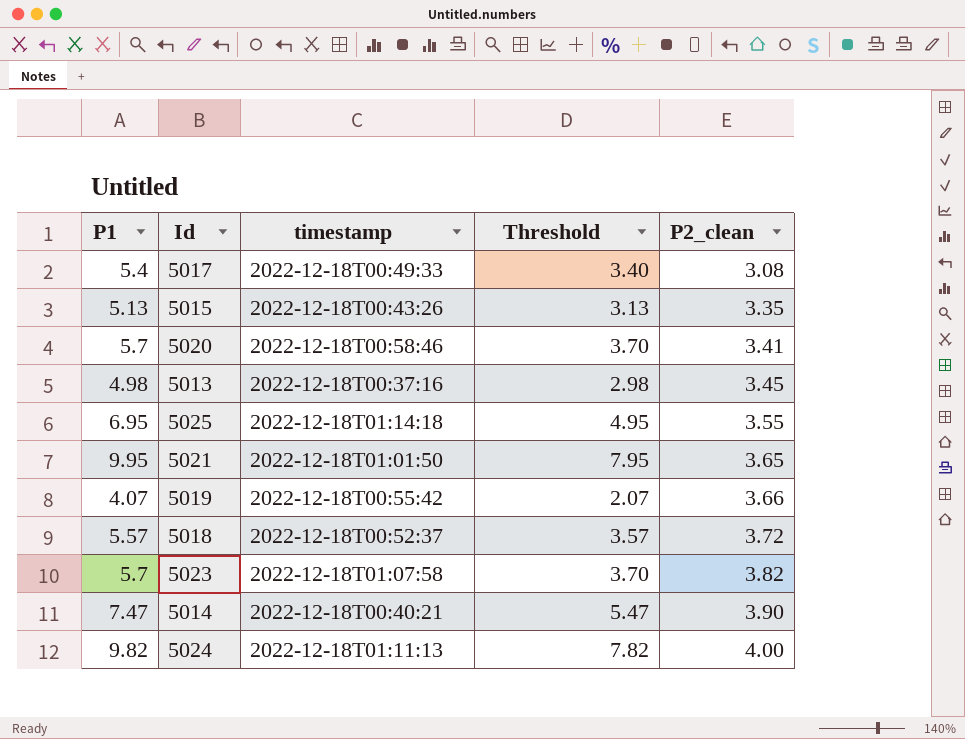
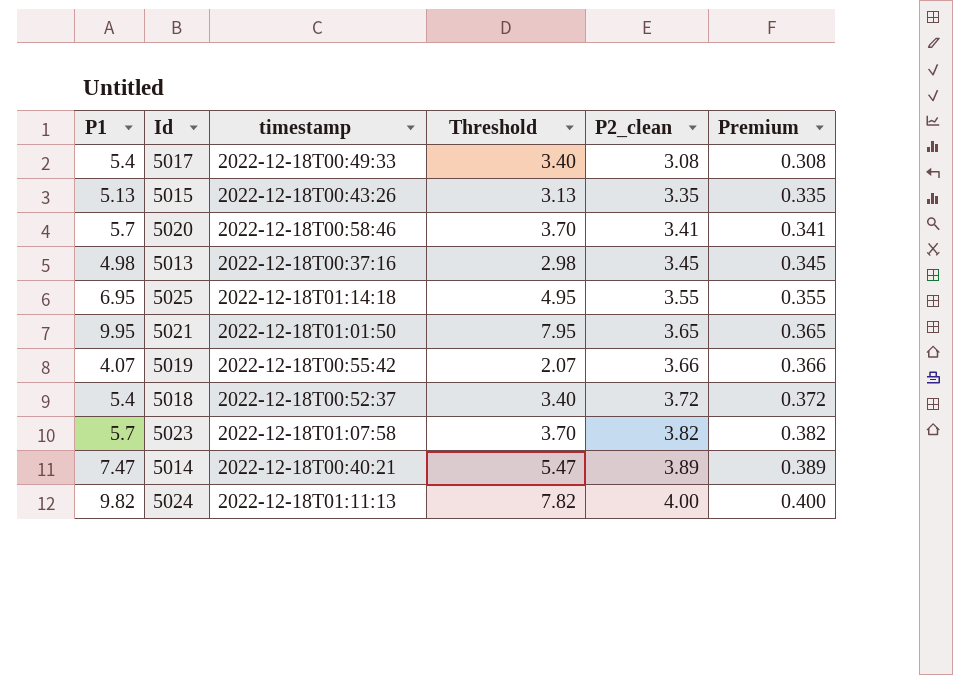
column Premium | formula: none -> [P2_clean] * 0.1
5018 | P1: 5.57 -> 5.4
5018 | Threshold: 3.57 -> 3.40
5014 | P2_clean: 3.90 -> 3.89

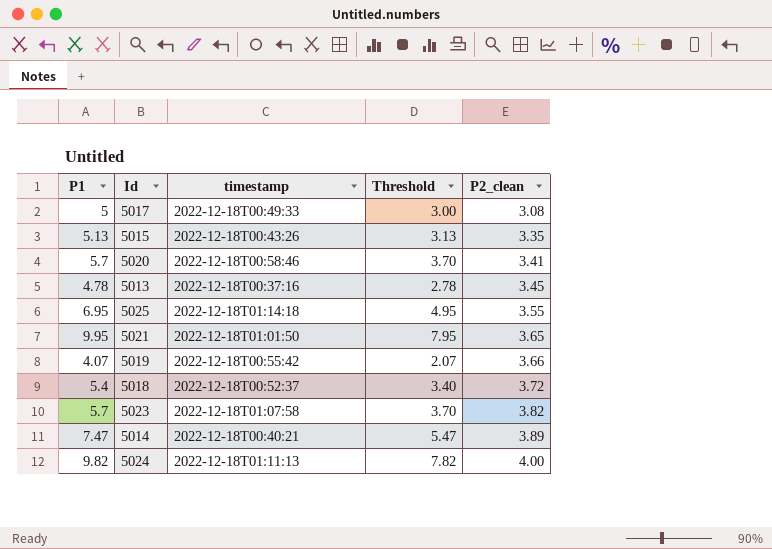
column Premium | formula: [P2_clean] * 0.1 -> none
5017 | P1: 5.4 -> 5
5017 | Threshold: 3.40 -> 3.00
5013 | P1: 4.98 -> 4.78
5013 | Threshold: 2.98 -> 2.78

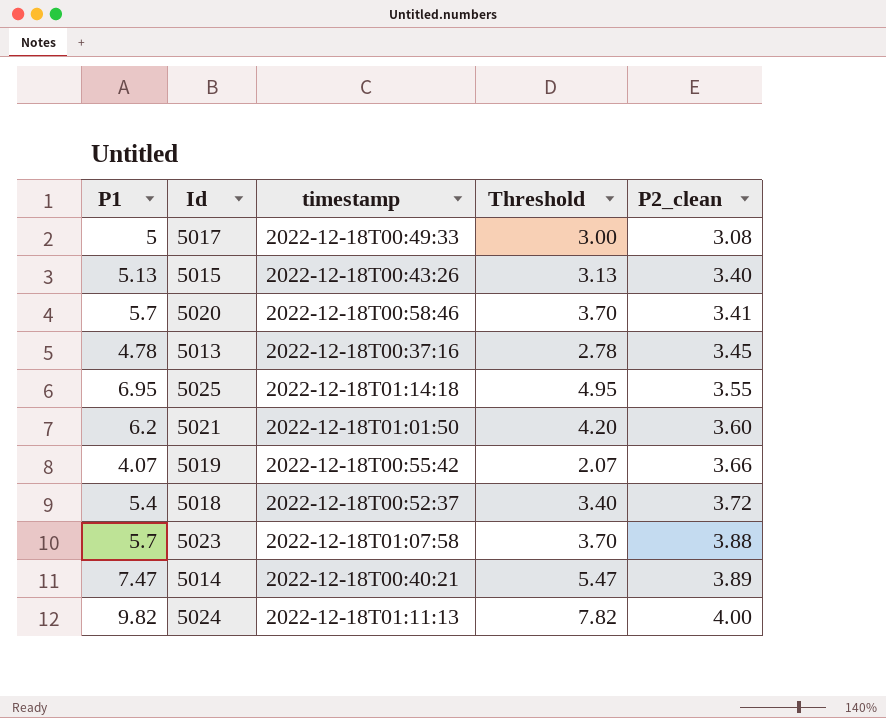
5015 | P2_clean: 3.35 -> 3.40
5021 | P1: 9.95 -> 6.2
5021 | Threshold: 7.95 -> 4.20
5021 | P2_clean: 3.65 -> 3.60
5023 | P2_clean: 3.82 -> 3.88

